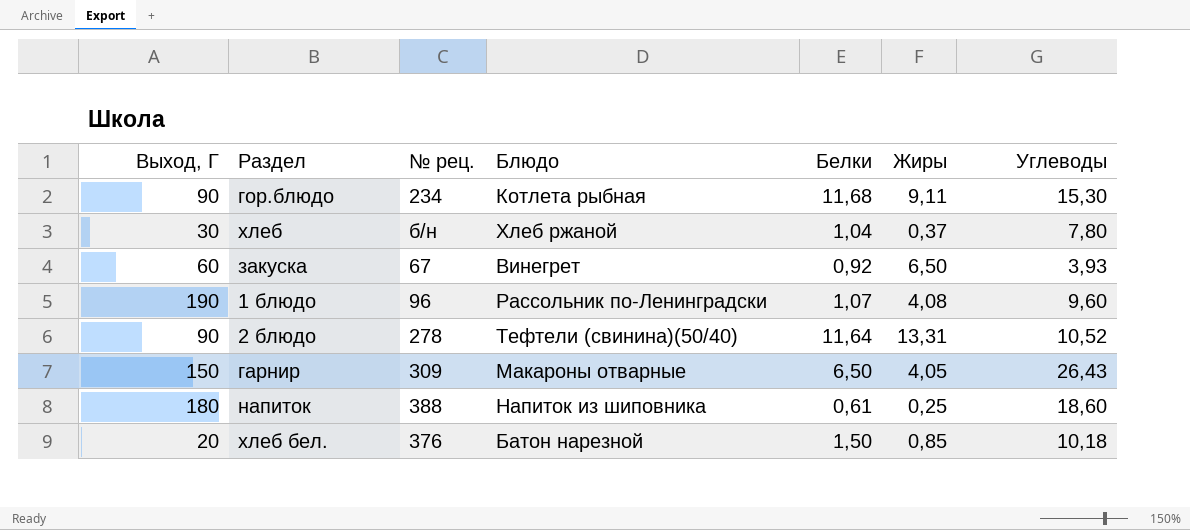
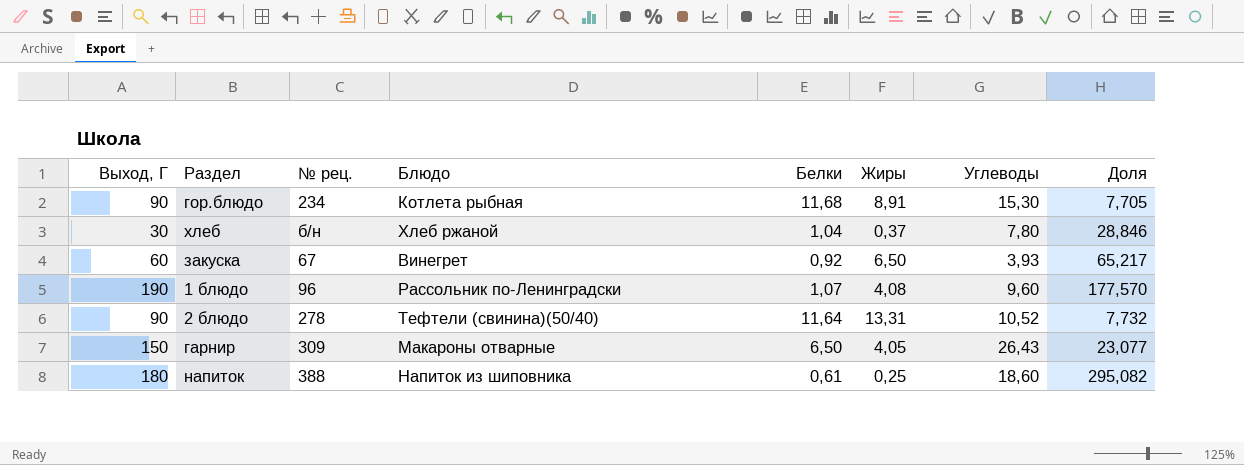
column Доля | formula: none -> [Выход, Г] / [Белки]
row хлеб бел.: 20 | 376 | Батон нарезной | 1,50 | 0,85 | 10,18 -> none
гор.блюдо | Жиры: 9,11 -> 8,91

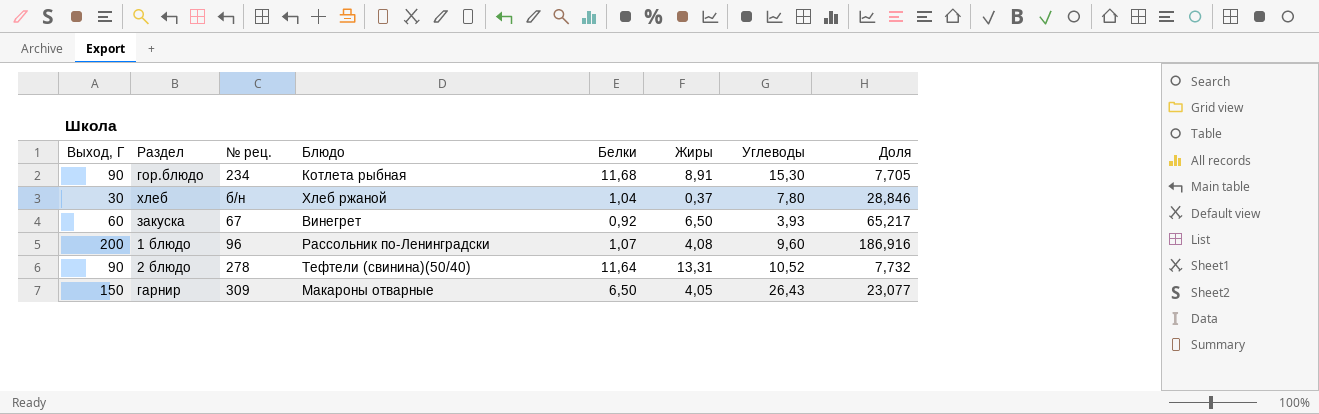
row напиток: 180 | 388 | Напиток из шиповника | 0,61 | 0,25 | 18,60 | 295,082 -> none
1 блюдо | Выход, Г: 190 -> 200
1 блюдо | Доля: 177,570 -> 186,916

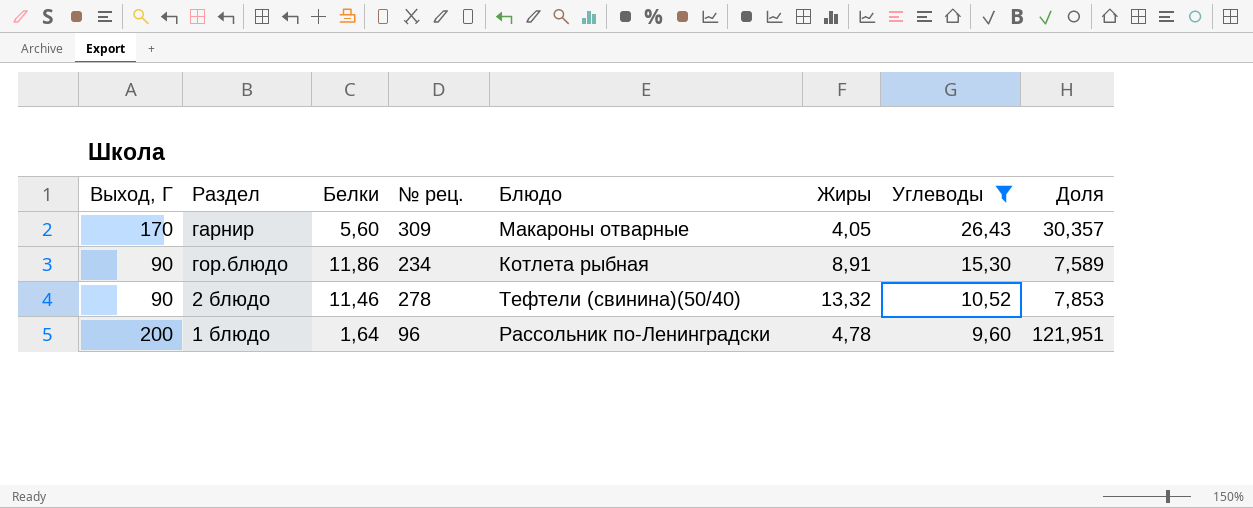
filter: none -> Углеводы >= 9,60
row order: none -> Углеводы descending
column Белки | position: 5 -> 3
гарнир | Выход, Г: 150 -> 170
гарнир | Белки: 6,50 -> 5,60
гарнир | Доля: 23,077 -> 30,357
гор.блюдо | Белки: 11,68 -> 11,86
гор.блюдо | Доля: 7,705 -> 7,589
2 блюдо | Белки: 11,64 -> 11,46
2 блюдо | Жиры: 13,31 -> 13,32
2 блюдо | Доля: 7,732 -> 7,853
1 блюдо | Белки: 1,07 -> 1,64
1 блюдо | Жиры: 4,08 -> 4,78
1 блюдо | Доля: 186,916 -> 121,951

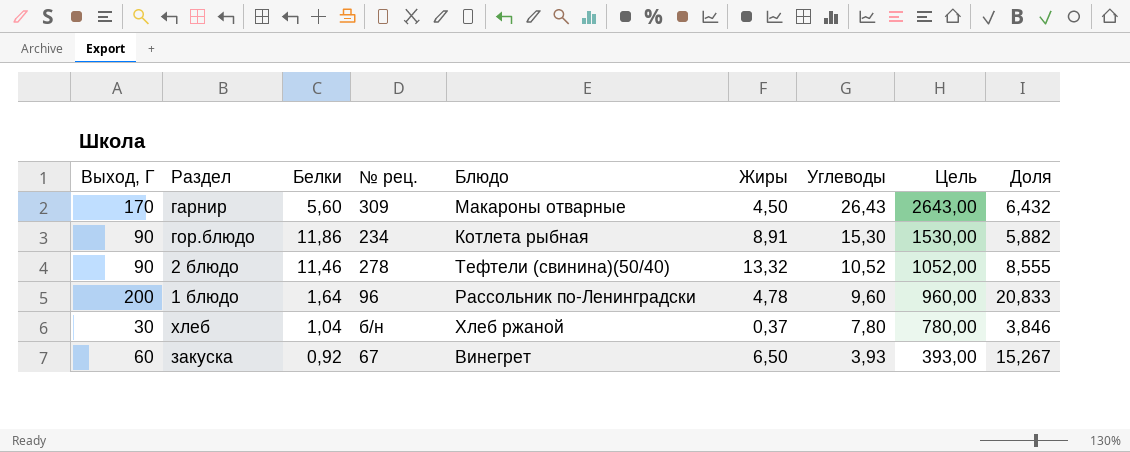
filter: Углеводы >= 9,60 -> none
column Цель | formula: none -> [Углеводы] * 100
column Доля | formula: [Выход, Г] / [Белки] -> [Выход, Г] / [Углеводы]
гарнир | Жиры: 4,05 -> 4,50

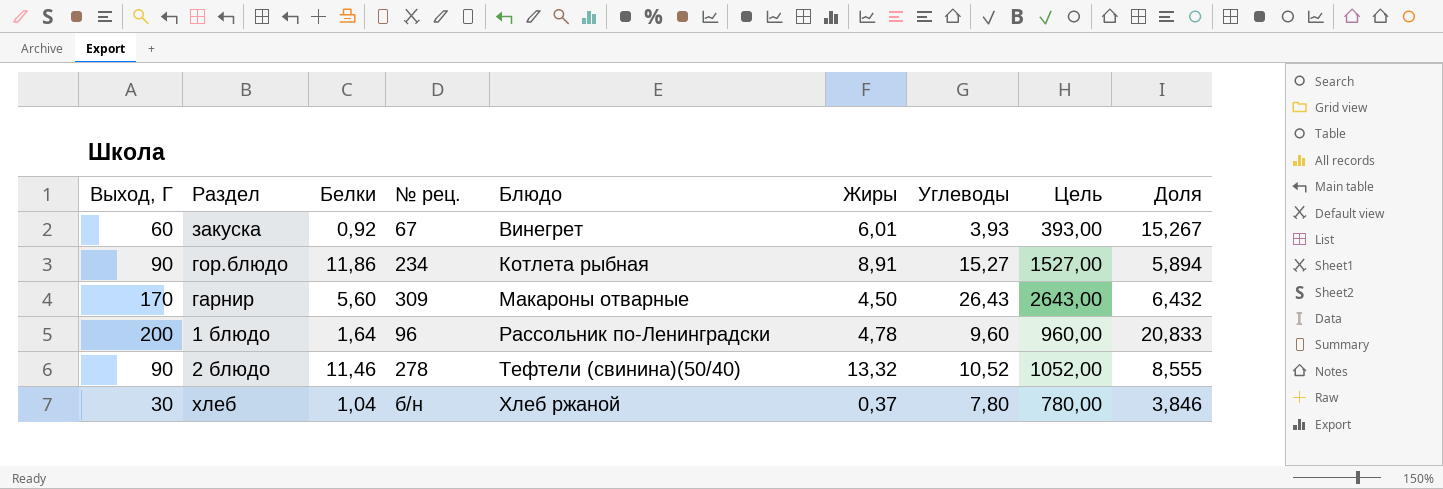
row order: Углеводы descending -> Блюдо ascending
закуска | Жиры: 6,50 -> 6,01
гор.блюдо | Углеводы: 15,30 -> 15,27
гор.блюдо | Цель: 1530,00 -> 1527,00
гор.блюдо | Доля: 5,882 -> 5,894

